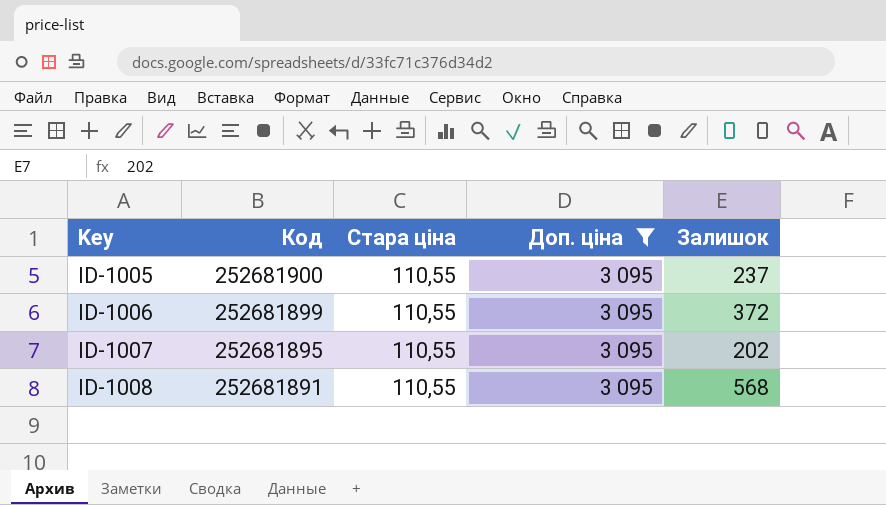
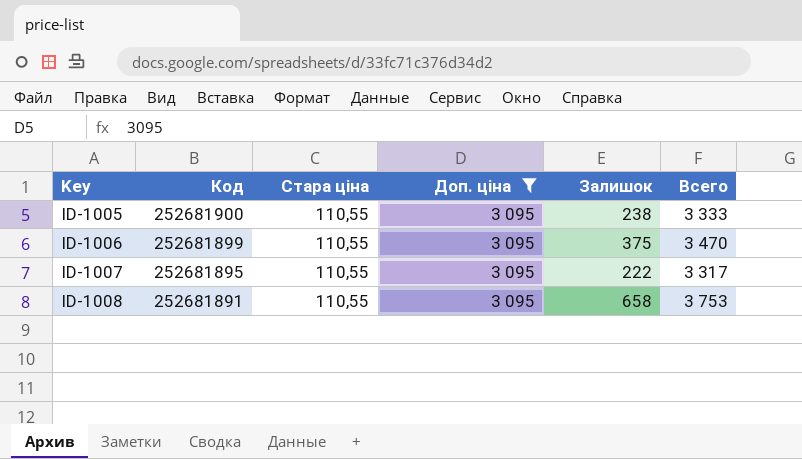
column Всего | formula: none -> [Доп. ціна] + [Залишок]
ID-1005 | Залишок: 237 -> 238
ID-1006 | Залишок: 372 -> 375
ID-1007 | Залишок: 202 -> 222
ID-1008 | Залишок: 568 -> 658

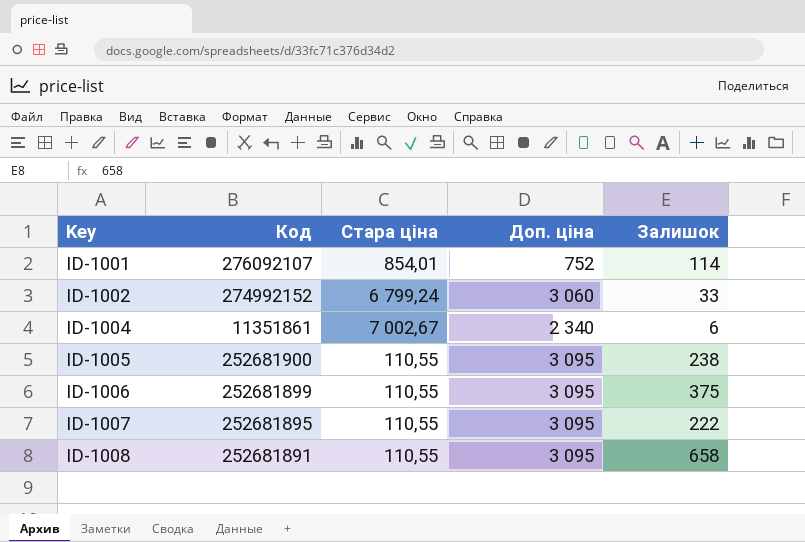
filter: Доп. ціна = 3 095 -> none
column Всего | formula: [Доп. ціна] + [Залишок] -> none

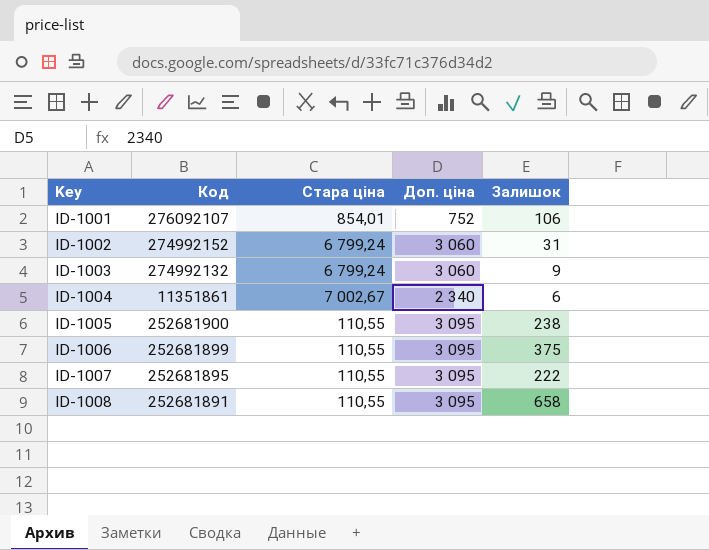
ID-1001 | Залишок: 114 -> 106
ID-1002 | Залишок: 33 -> 31
row ID-1003: none -> 274992132 | 6 799,24 | 3 060 | 9

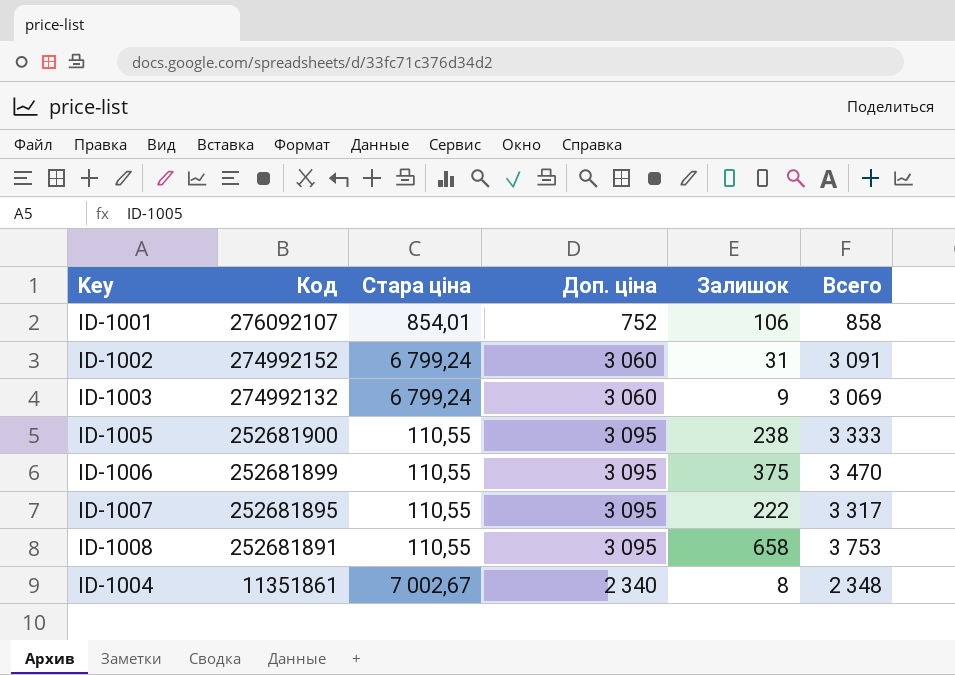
row order: Key ascending -> Код descending
column Всего | formula: none -> [Доп. ціна] + [Залишок]
ID-1004 | Залишок: 6 -> 8

